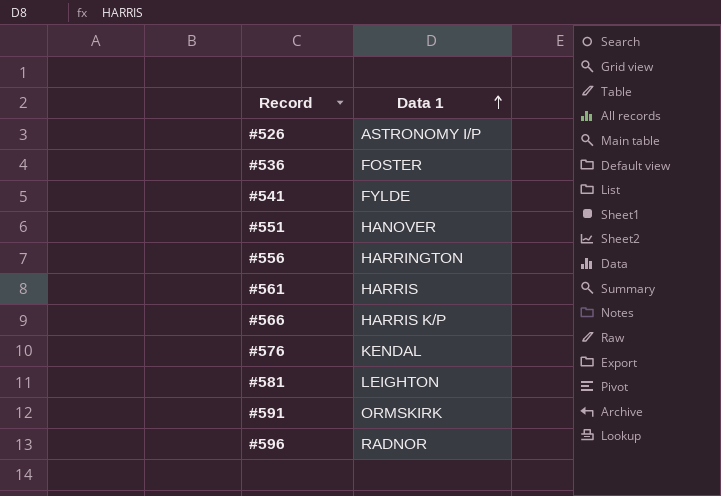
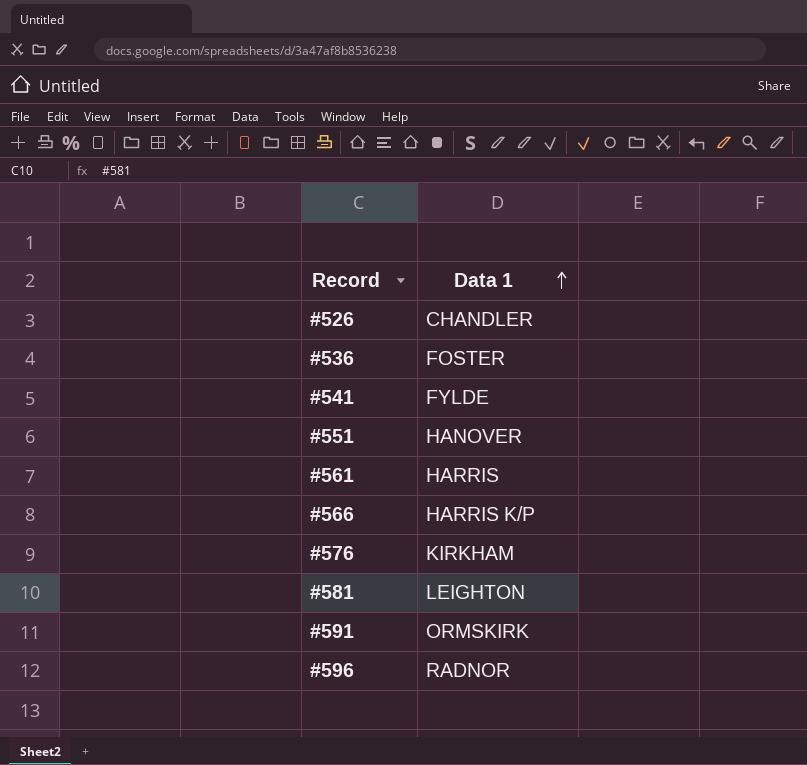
row #556: HARRINGTON -> none
#526 | Data 1: ASTRONOMY I/P -> CHANDLER
#576 | Data 1: KENDAL -> KIRKHAM

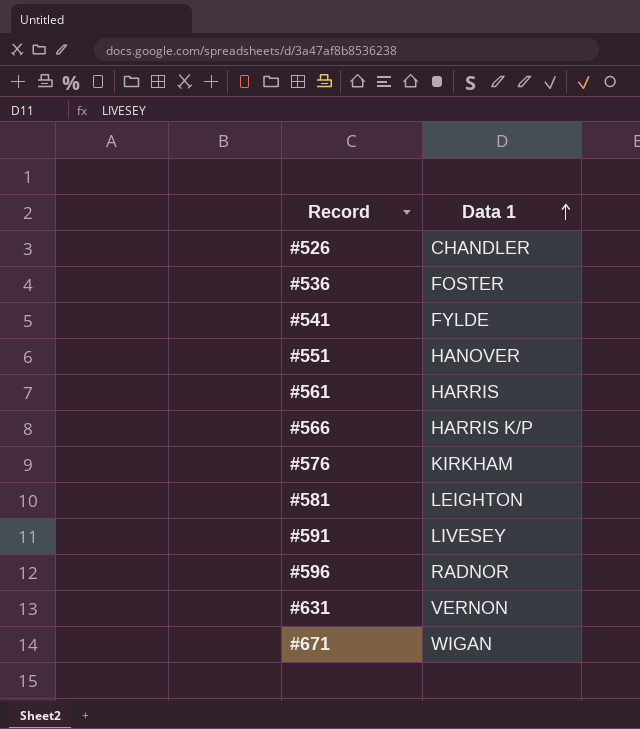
#591 | Data 1: ORMSKIRK -> LIVESEY
row #631: none -> VERNON
row #671: none -> WIGAN

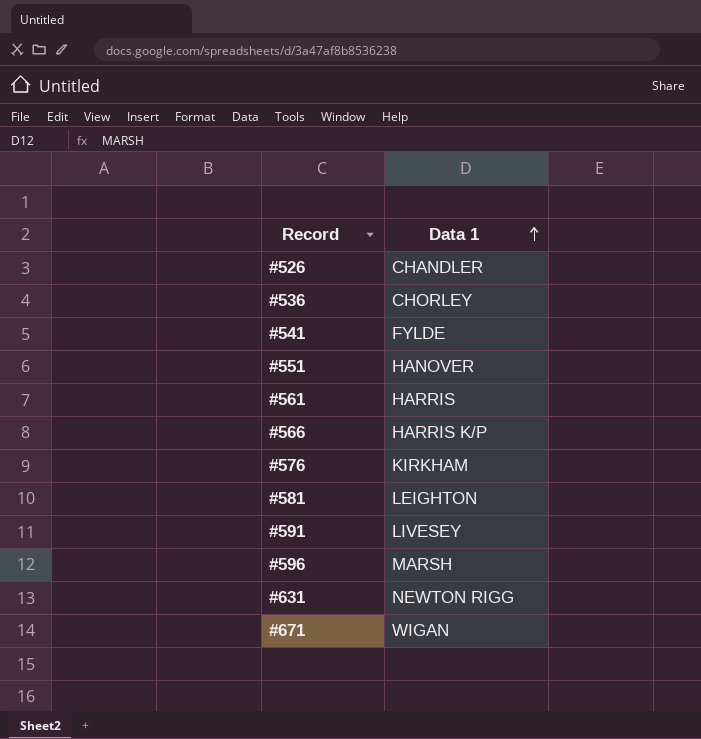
#536 | Data 1: FOSTER -> CHORLEY
#596 | Data 1: RADNOR -> MARSH
#631 | Data 1: VERNON -> NEWTON RIGG

